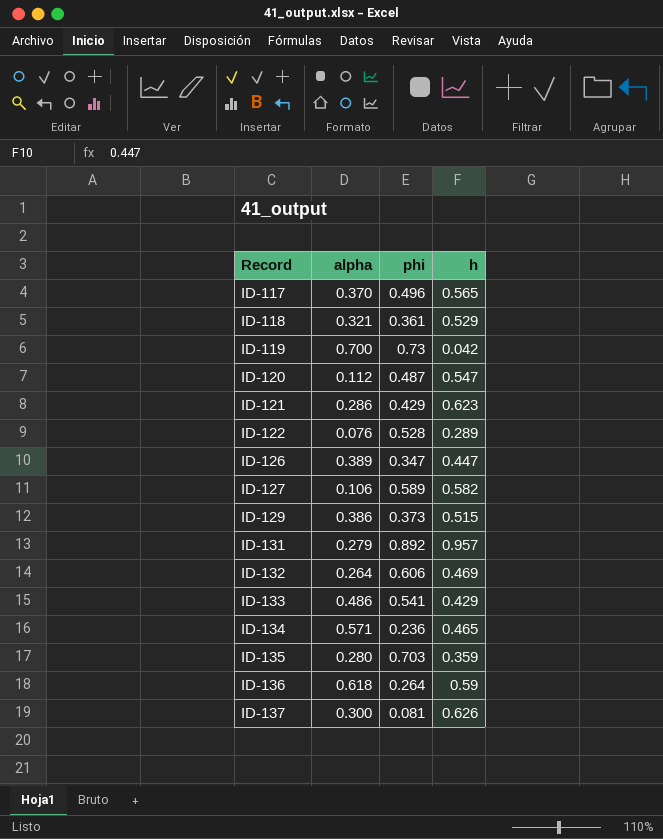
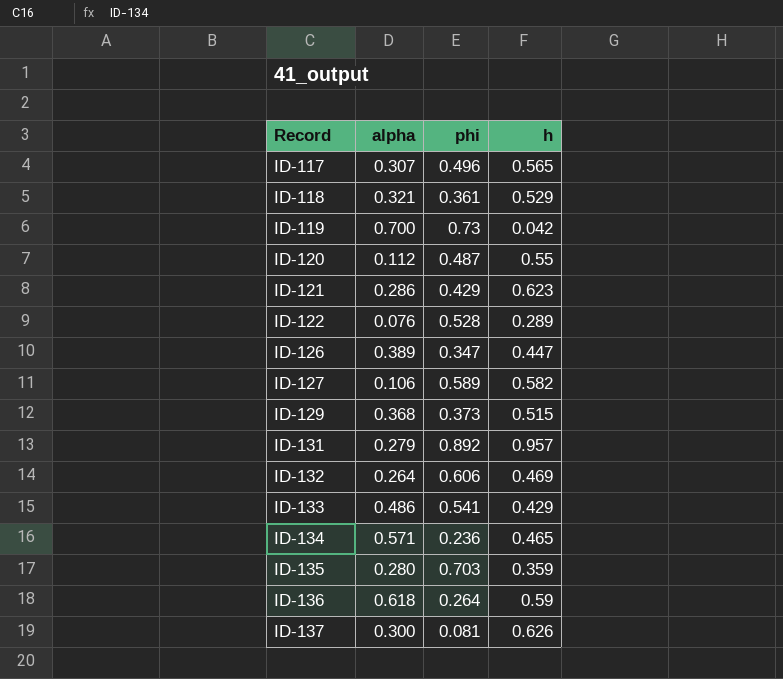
ID-117 | alpha: 0.370 -> 0.307
ID-120 | h: 0.547 -> 0.55
ID-129 | alpha: 0.386 -> 0.368

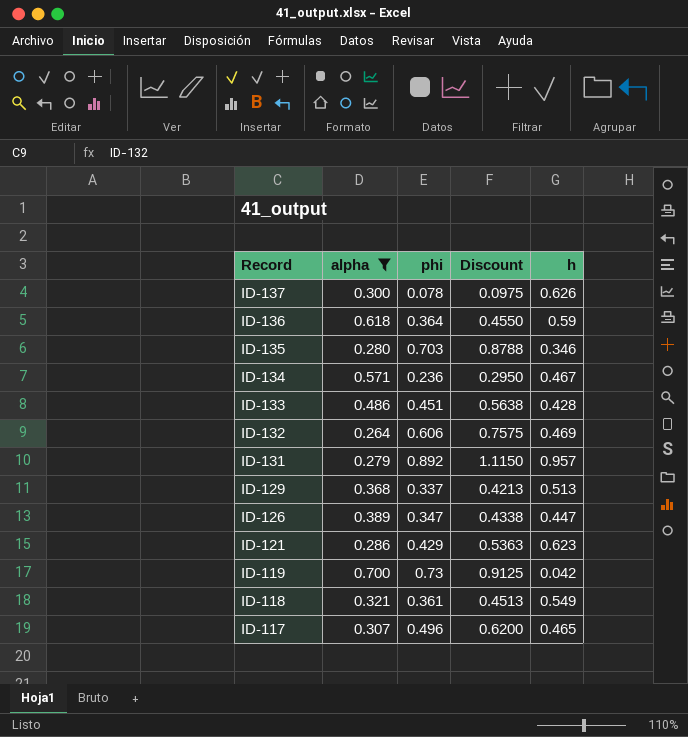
filter: none -> alpha >= 0.264
row order: Record ascending -> Record descending
column Discount | formula: none -> [phi] * 1.25
ID-137 | phi: 0.081 -> 0.078
ID-136 | phi: 0.264 -> 0.364
ID-135 | h: 0.359 -> 0.346
ID-134 | h: 0.465 -> 0.467
ID-133 | phi: 0.541 -> 0.451
ID-133 | h: 0.429 -> 0.428
ID-129 | phi: 0.373 -> 0.337
ID-129 | h: 0.515 -> 0.513
ID-118 | h: 0.529 -> 0.549
ID-117 | h: 0.565 -> 0.465

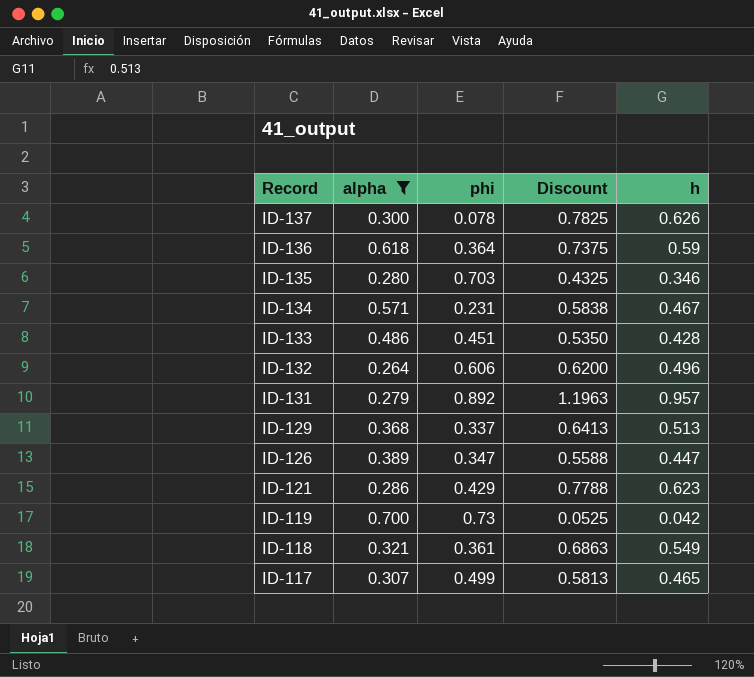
column Discount | formula: [phi] * 1.25 -> [h] * 1.25
ID-134 | phi: 0.236 -> 0.231
ID-132 | h: 0.469 -> 0.496
ID-117 | phi: 0.496 -> 0.499

